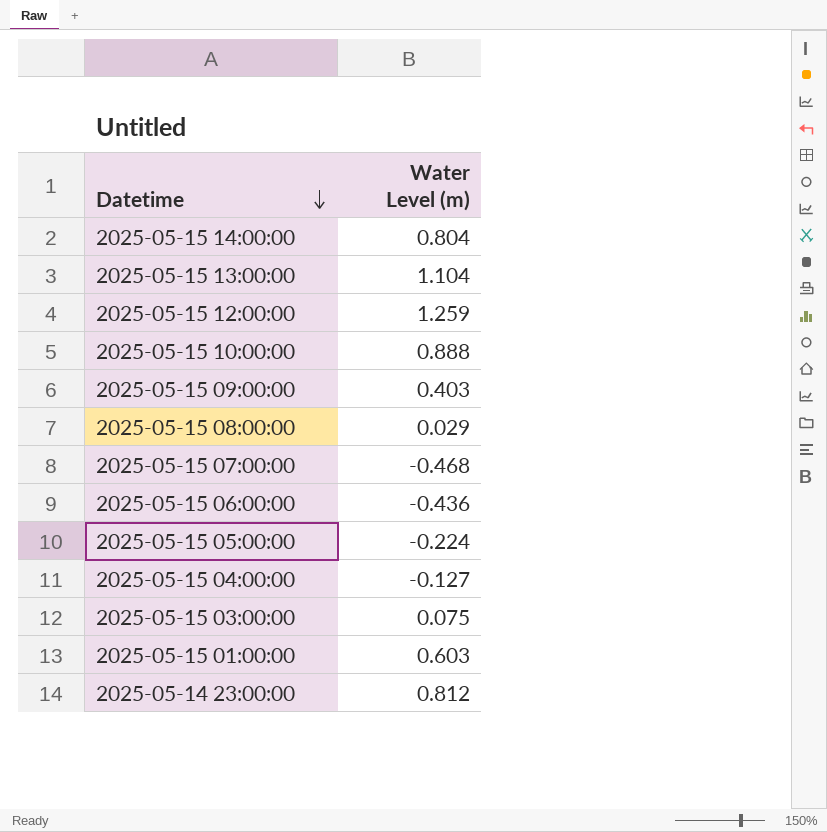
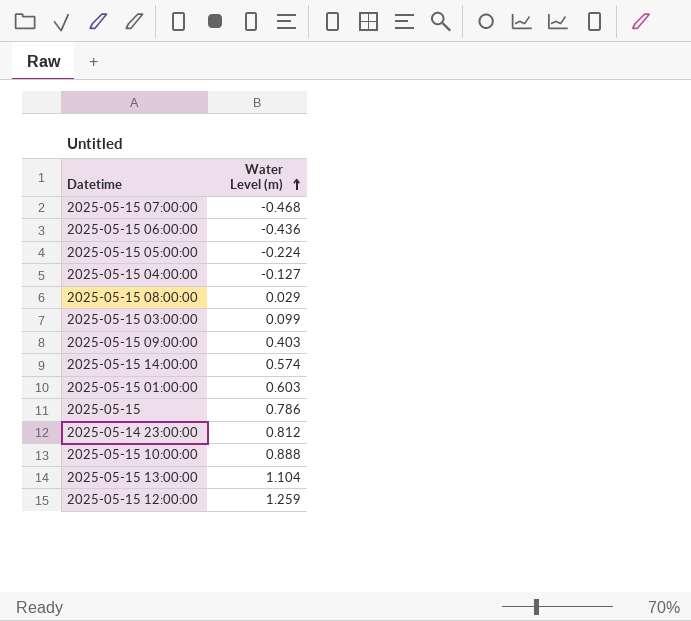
row order: Datetime descending -> Water Level (m) ascending
2025-05-15 03:00:00 | Water Level (m): 0.075 -> 0.099
2025-05-15 14:00:00 | Water Level (m): 0.804 -> 0.574
row 2025-05-15: none -> 0.786

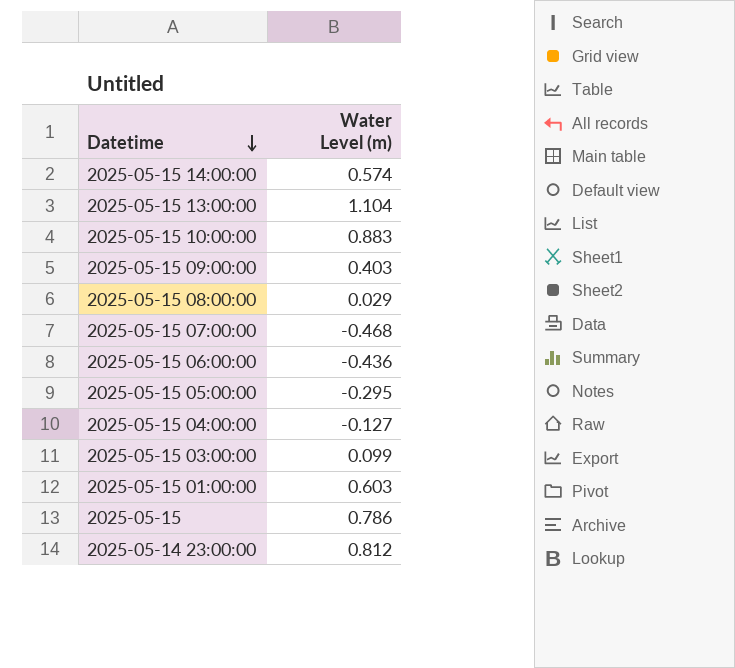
row order: Water Level (m) ascending -> Datetime descending
row 2025-05-15 12:00:00: 1.259 -> none
2025-05-15 10:00:00 | Water Level (m): 0.888 -> 0.883
2025-05-15 05:00:00 | Water Level (m): -0.224 -> -0.295

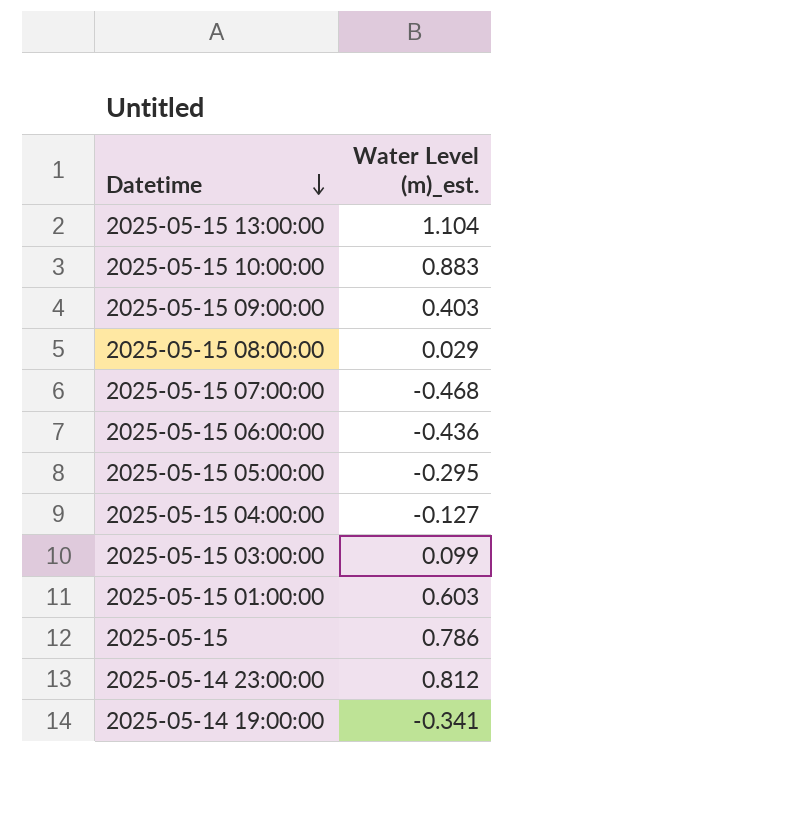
column name: Water Level (m) -> Water Level (m)_est.
row 2025-05-15 14:00:00: 0.574 -> none
row 2025-05-14 19:00:00: none -> -0.341

